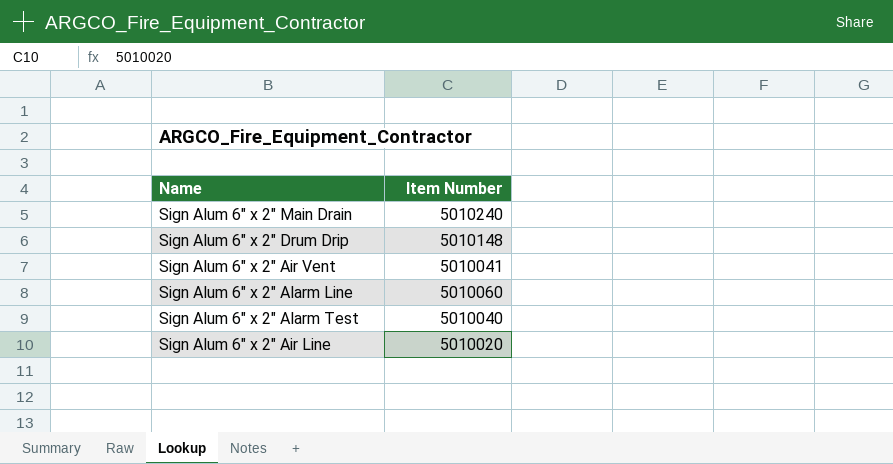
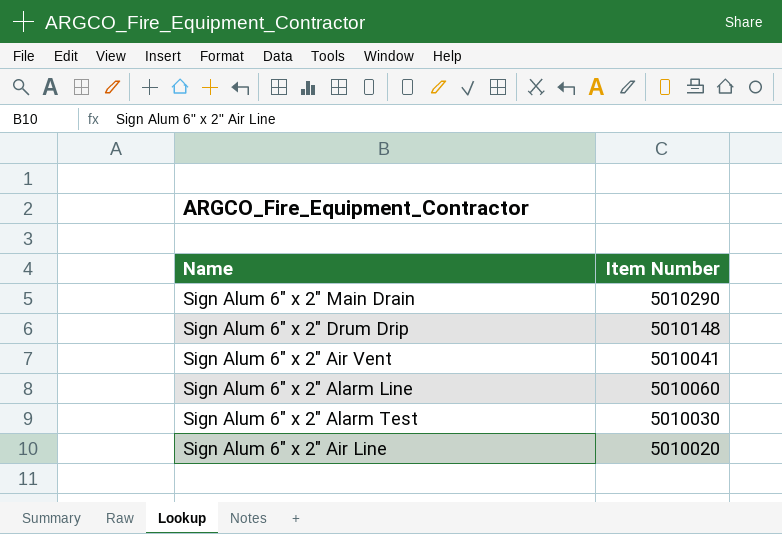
Sign Alum 6" x 2" Main Drain | Item Number: 5010240 -> 5010290
Sign Alum 6" x 2" Alarm Test | Item Number: 5010040 -> 5010030

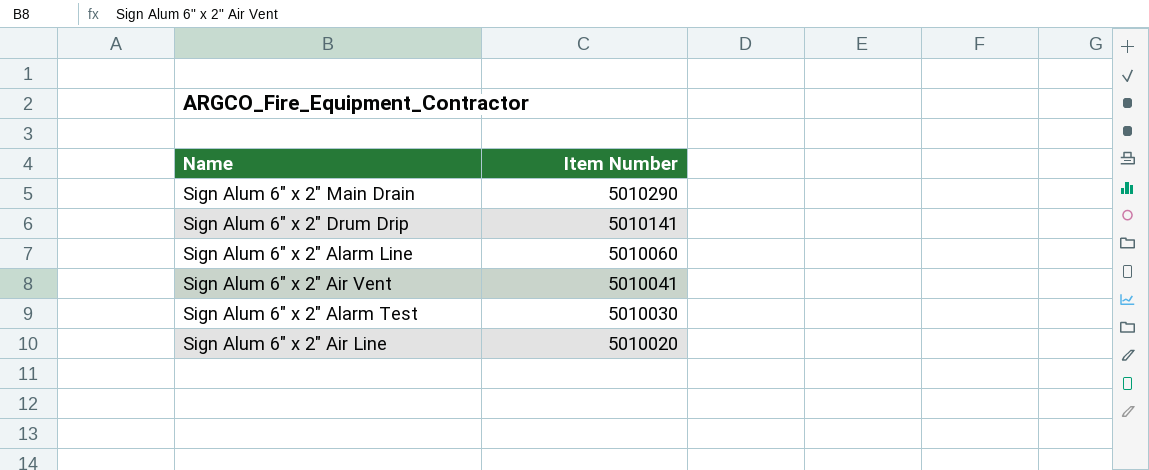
row order: none -> Item Number descending
Sign Alum 6" x 2" Drum Drip | Item Number: 5010148 -> 5010141

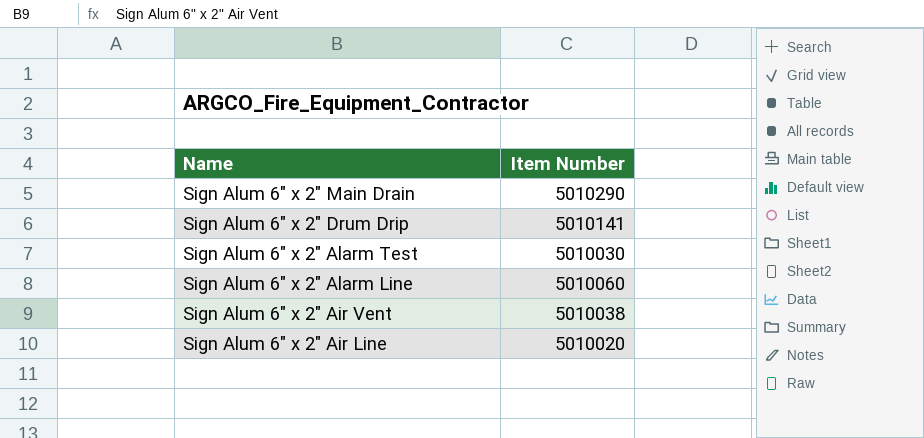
row order: Item Number descending -> Name descending
Sign Alum 6" x 2" Air Vent | Item Number: 5010041 -> 5010038

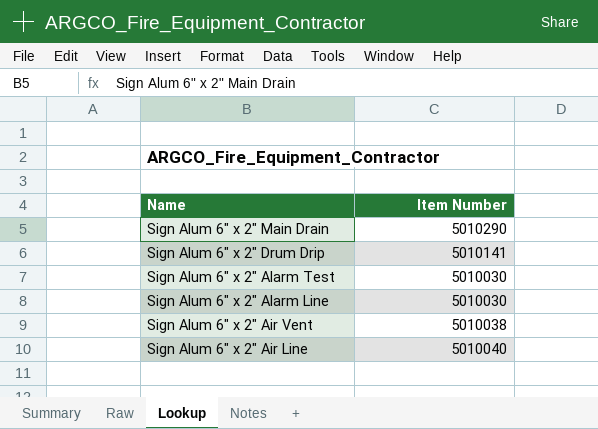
Sign Alum 6" x 2" Alarm Line | Item Number: 5010060 -> 5010030
Sign Alum 6" x 2" Air Line | Item Number: 5010020 -> 5010040

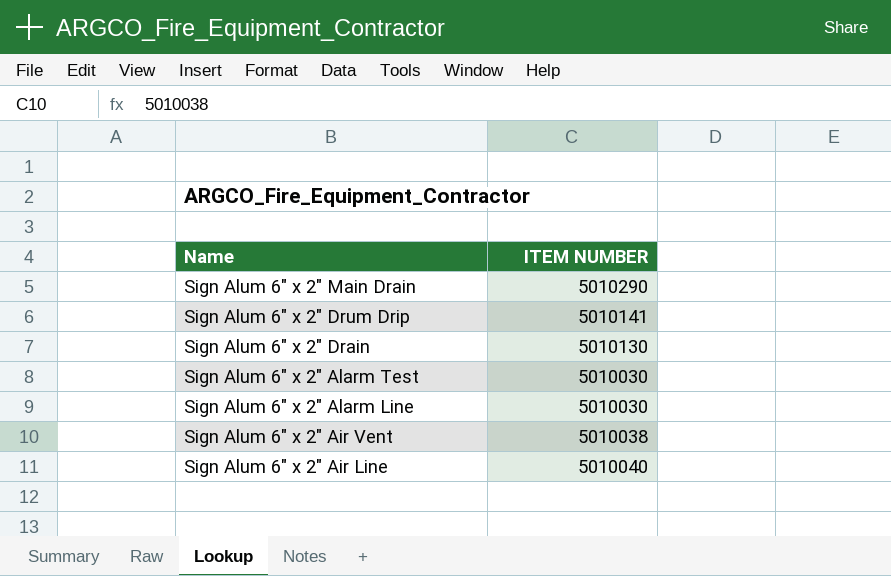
column name: Item Number -> ITEM NUMBER
row Sign Alum 6" x 2" Drain: none -> 5010130

